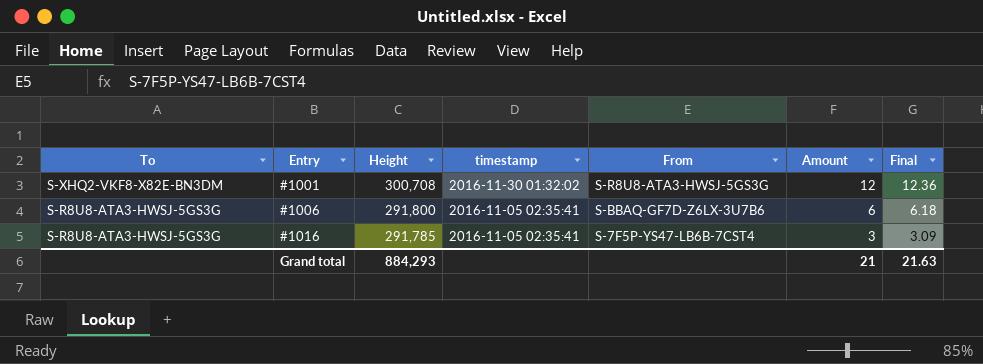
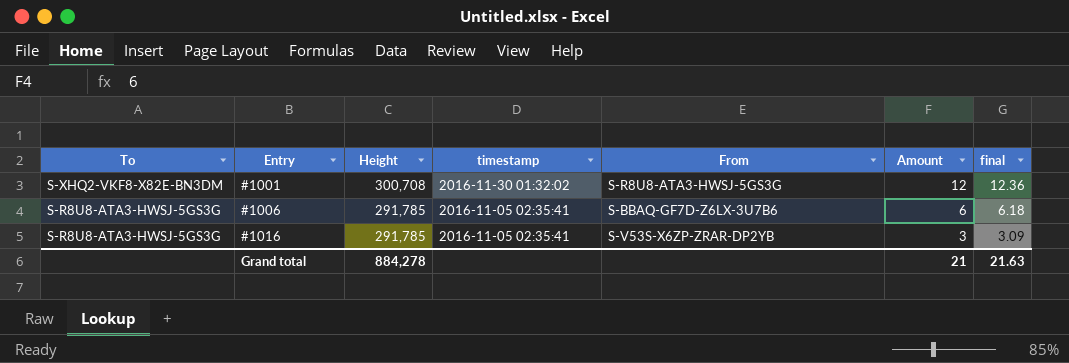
column name: Final -> final
#1006 | Height: 291,800 -> 291,785
#1016 | From: S-7F5P-YS47-LB6B-7CST4 -> S-V53S-X6ZP-ZRAR-DP2YB
Grand total | Height: 884,293 -> 884,278

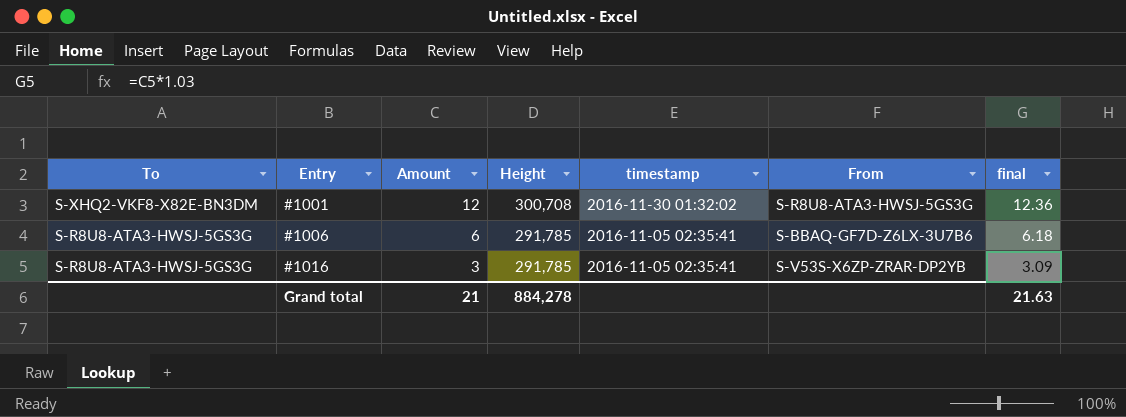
column Amount | position: 6 -> 3

